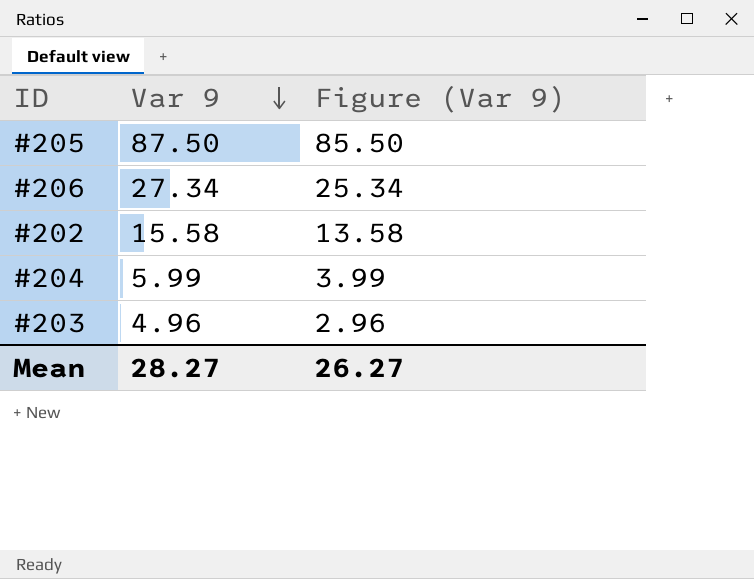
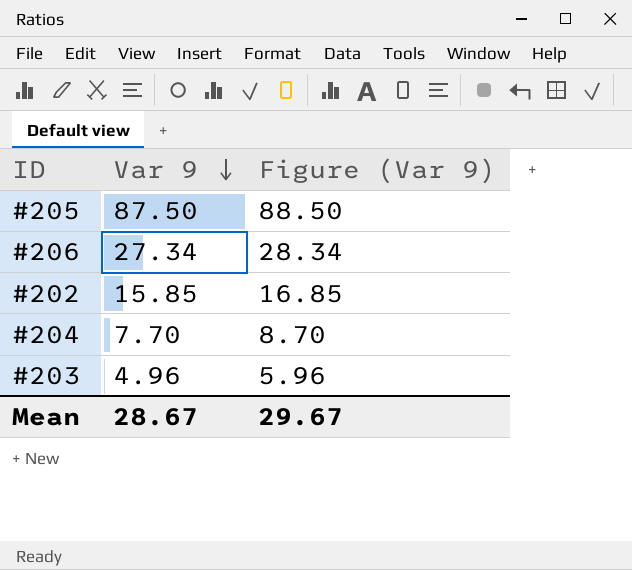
column Figure (Var 9) | formula: [Var 9] - 2 -> [Var 9] + 1
#202 | Var 9: 15.58 -> 15.85
#204 | Var 9: 5.99 -> 7.70
Mean | Var 9: 28.27 -> 28.67
Mean | Figure (Var 9): 26.27 -> 29.67

